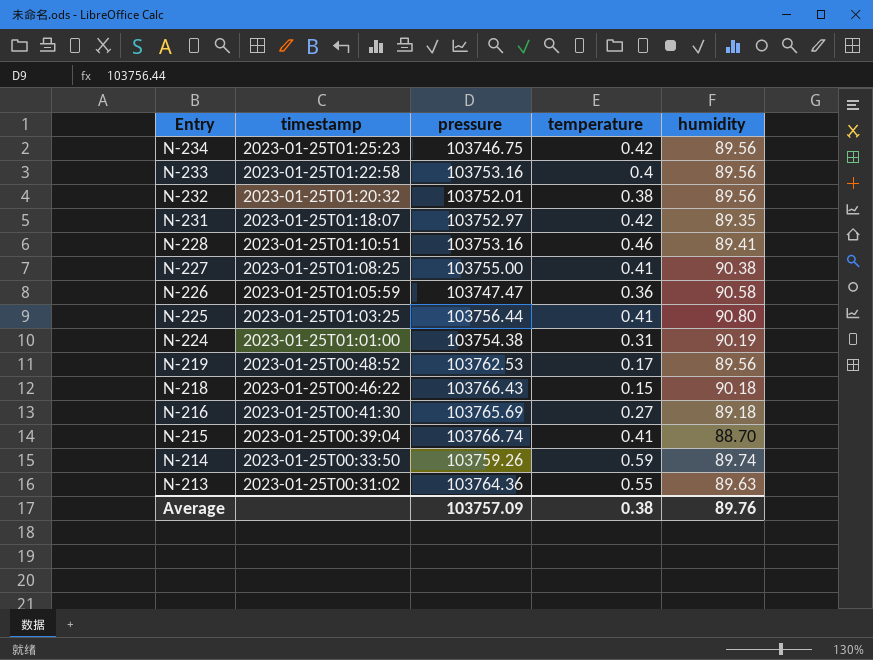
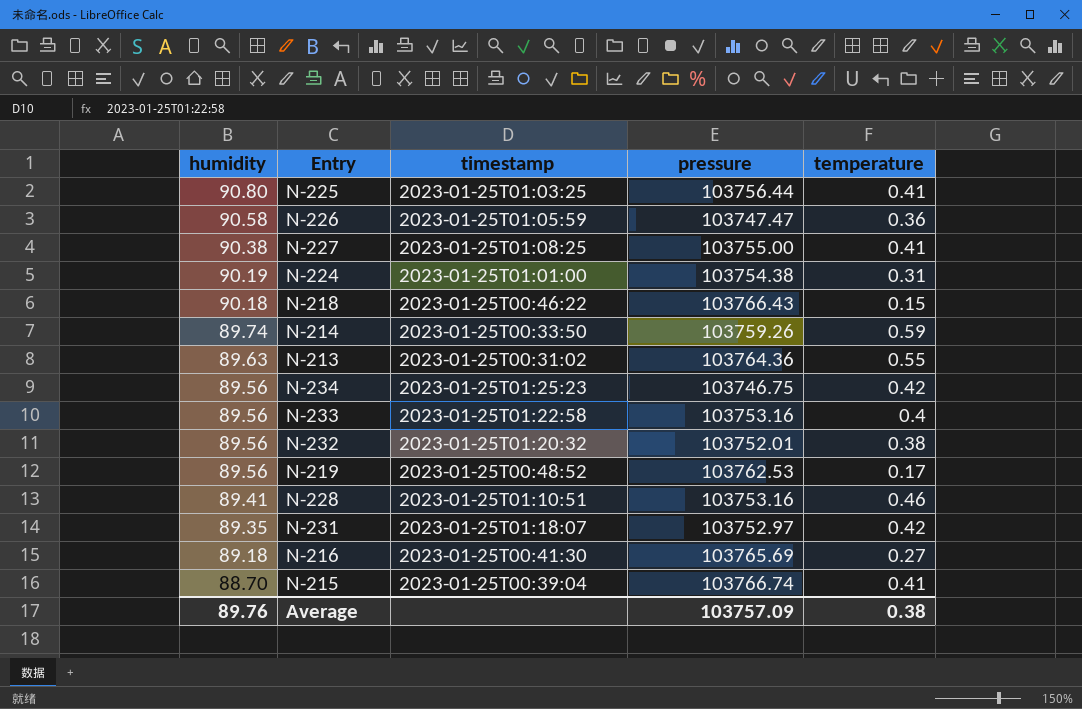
row order: Entry descending -> humidity descending
column humidity | position: 5 -> 1

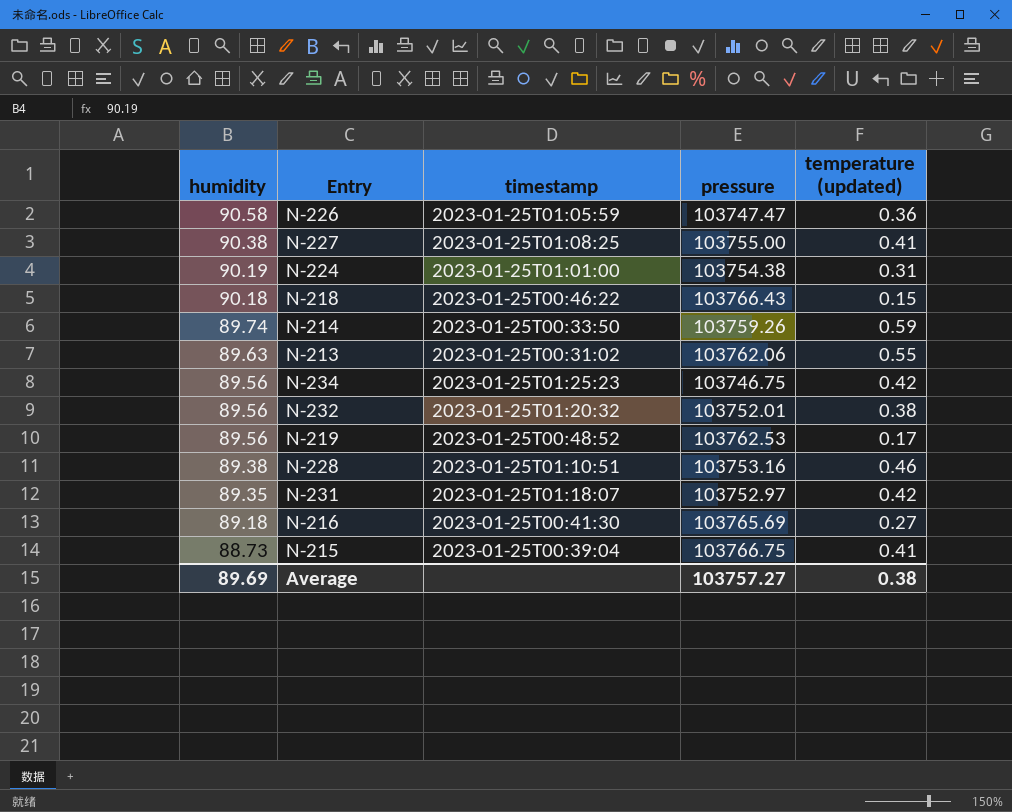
column name: temperature -> temperature (updated)
row N-225: 90.80 | 2023-01-25T01:03:25 | 103756.44 | 0.41 -> none
row N-233: 89.56 | 2023-01-25T01:22:58 | 103753.16 | 0.4 -> none
N-213 | pressure: 103764.36 -> 103762.06
N-228 | humidity: 89.41 -> 89.38
N-215 | humidity: 88.70 -> 88.73
N-215 | pressure: 103766.74 -> 103766.75
Average | humidity: 89.76 -> 89.69
Average | pressure: 103757.09 -> 103757.27

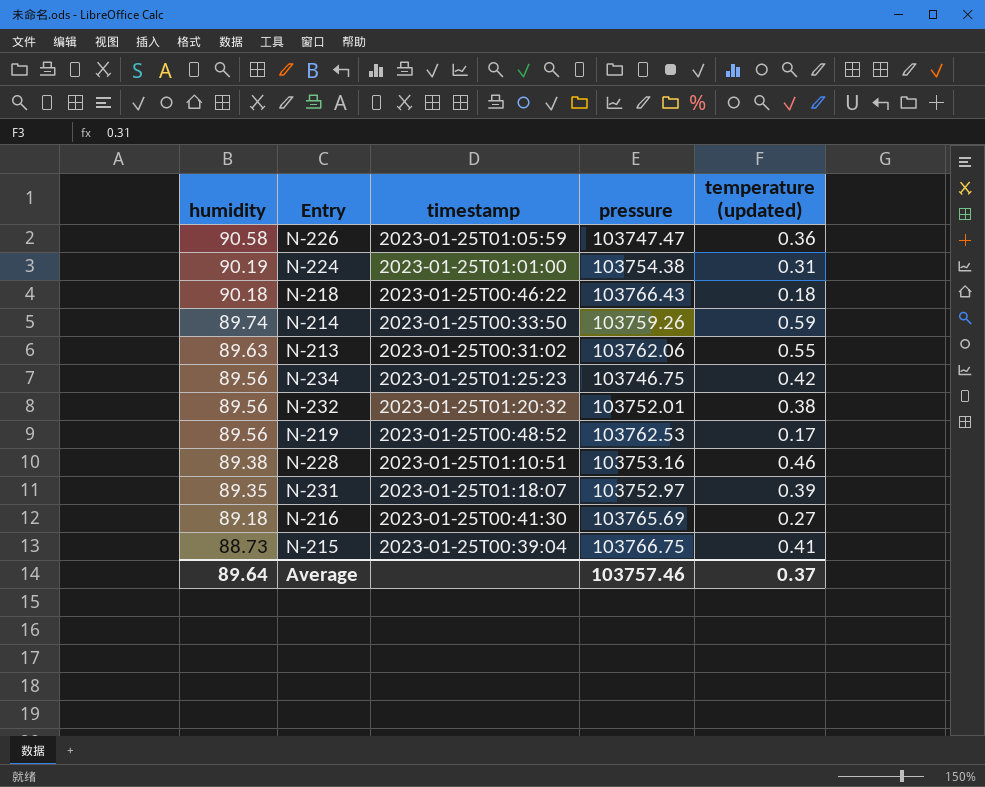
row N-227: 90.38 | 2023-01-25T01:08:25 | 103755.00 | 0.41 -> none
N-218 | temperature (updated): 0.15 -> 0.18
N-231 | temperature (updated): 0.42 -> 0.39
Average | humidity: 89.69 -> 89.64
Average | pressure: 103757.27 -> 103757.46
Average | temperature (updated): 0.38 -> 0.37

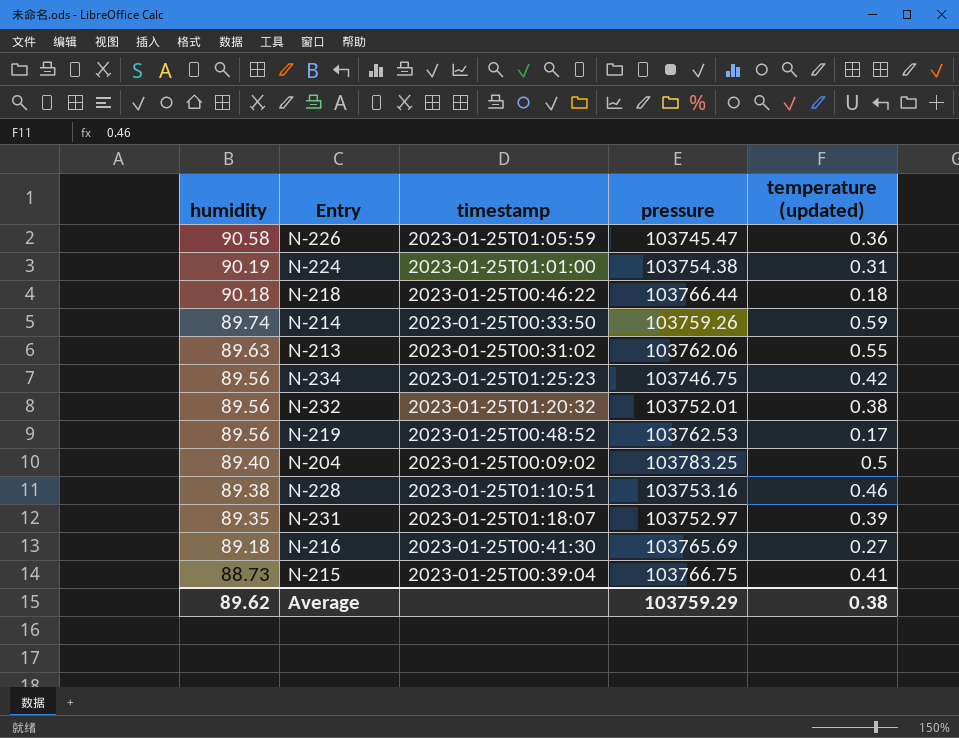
N-226 | pressure: 103747.47 -> 103745.47
N-218 | pressure: 103766.43 -> 103766.44
row N-204: none -> 89.40 | 2023-01-25T00:09:02 | 103783.25 | 0.5
Average | humidity: 89.64 -> 89.62
Average | pressure: 103757.46 -> 103759.29
Average | temperature (updated): 0.37 -> 0.38

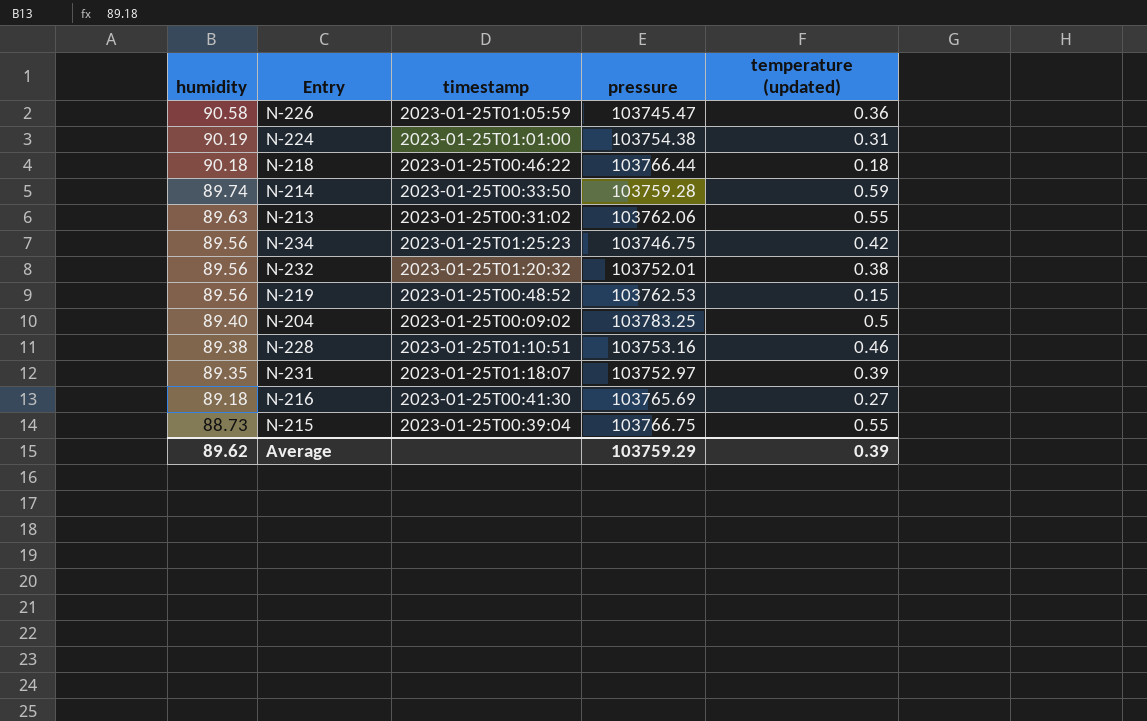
N-214 | pressure: 103759.26 -> 103759.28
N-219 | temperature (updated): 0.17 -> 0.15
N-215 | temperature (updated): 0.41 -> 0.55
Average | temperature (updated): 0.38 -> 0.39

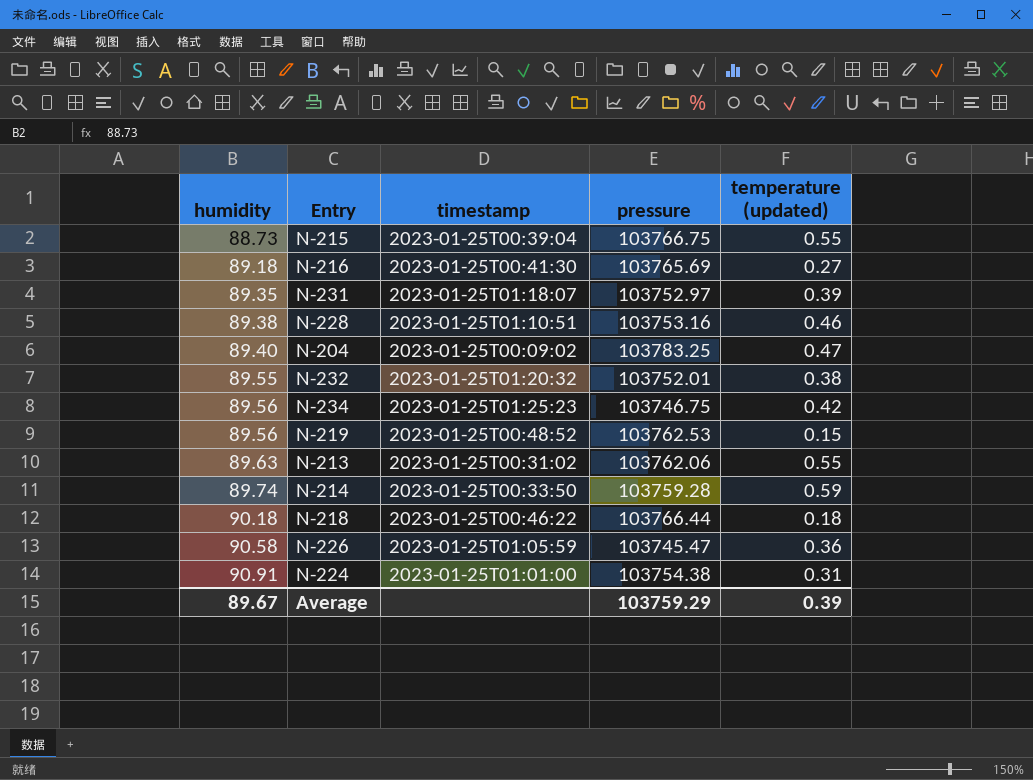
row order: humidity descending -> humidity ascending
N-204 | temperature (updated): 0.5 -> 0.47
N-232 | humidity: 89.56 -> 89.55
N-224 | humidity: 90.19 -> 90.91
Average | humidity: 89.62 -> 89.67

